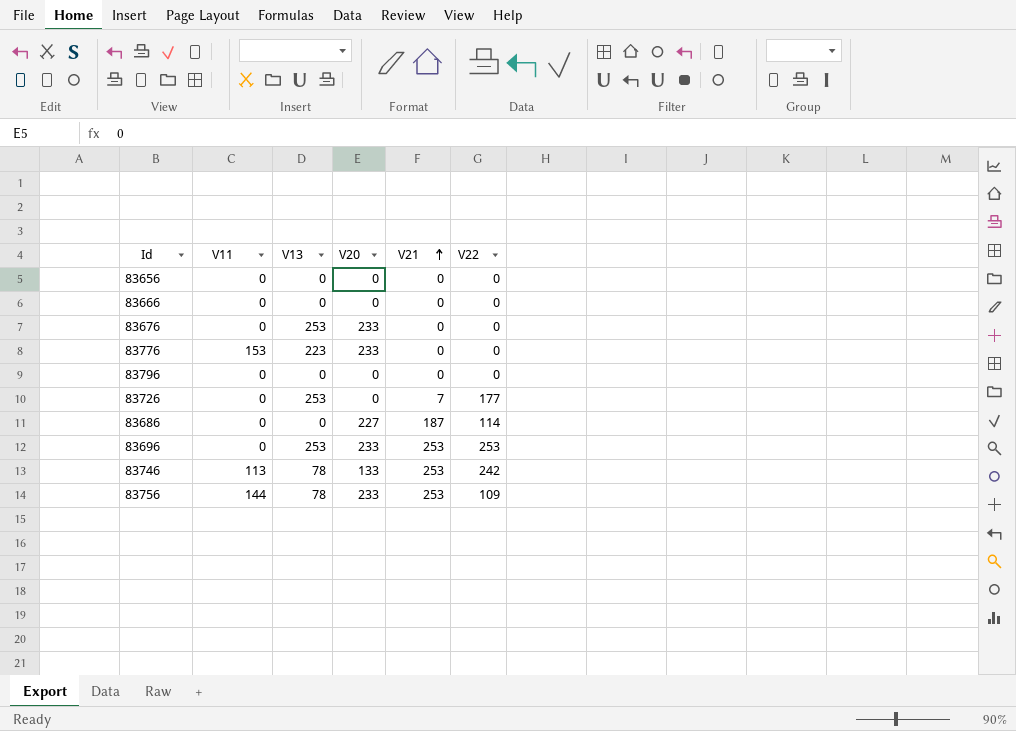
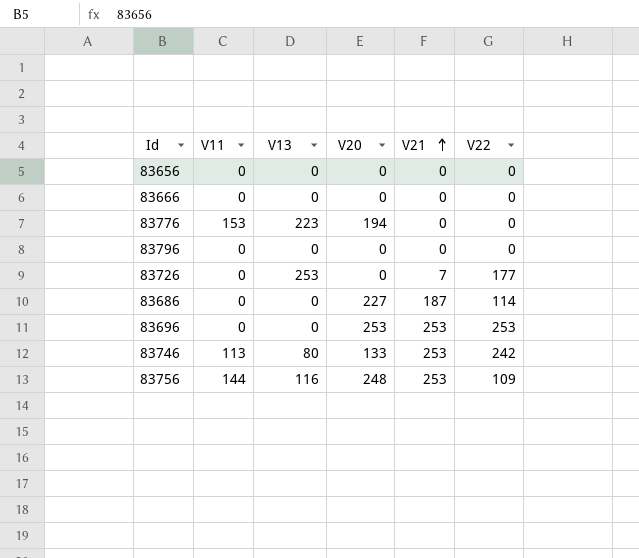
row 83676: 0 | 253 | 233 | 0 | 0 -> none
83776 | V20: 233 -> 194
83696 | V13: 253 -> 0
83696 | V20: 233 -> 253
83746 | V13: 78 -> 80
83756 | V13: 78 -> 116
83756 | V20: 233 -> 248

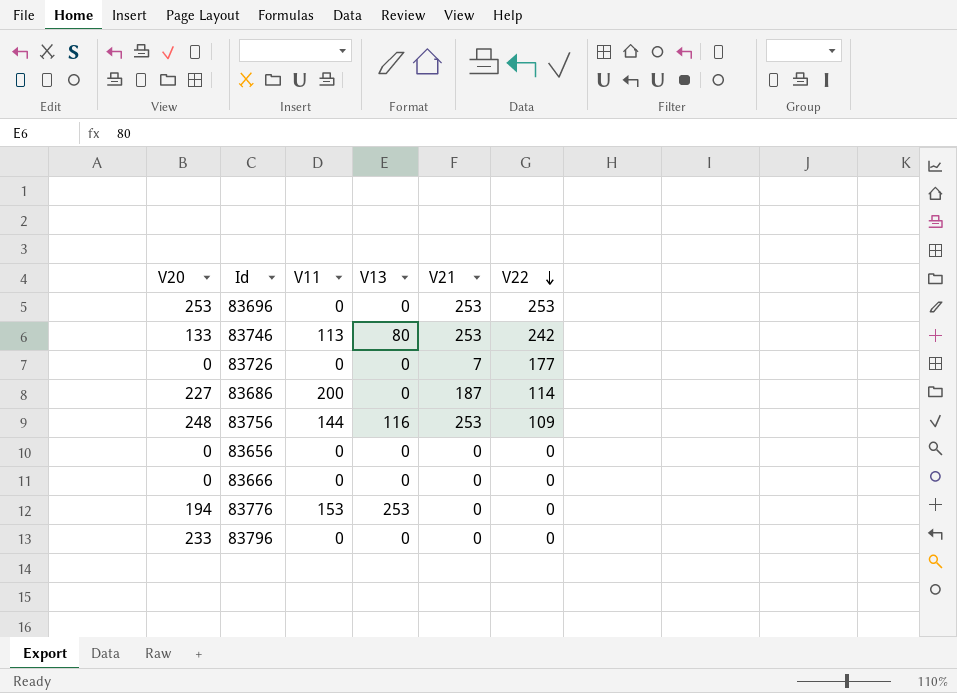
row order: V21 ascending -> V22 descending
column V20 | position: 4 -> 1
83726 | V13: 253 -> 0
83686 | V11: 0 -> 200
83776 | V13: 223 -> 253
83796 | V20: 0 -> 233

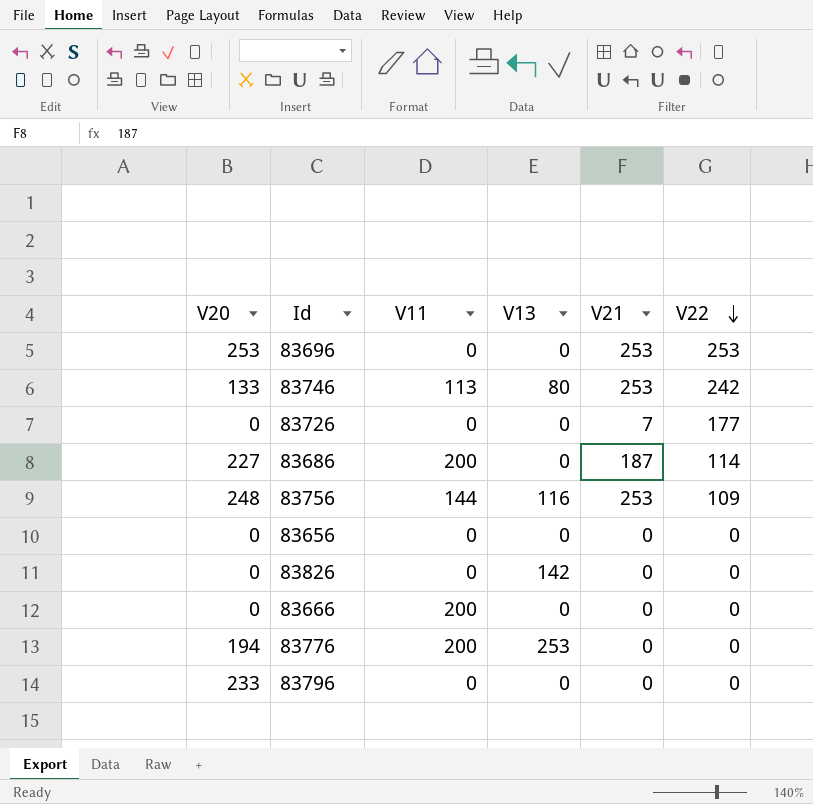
row 83826: none -> 0 | 0 | 142 | 0 | 0
83666 | V11: 0 -> 200
83776 | V11: 153 -> 200

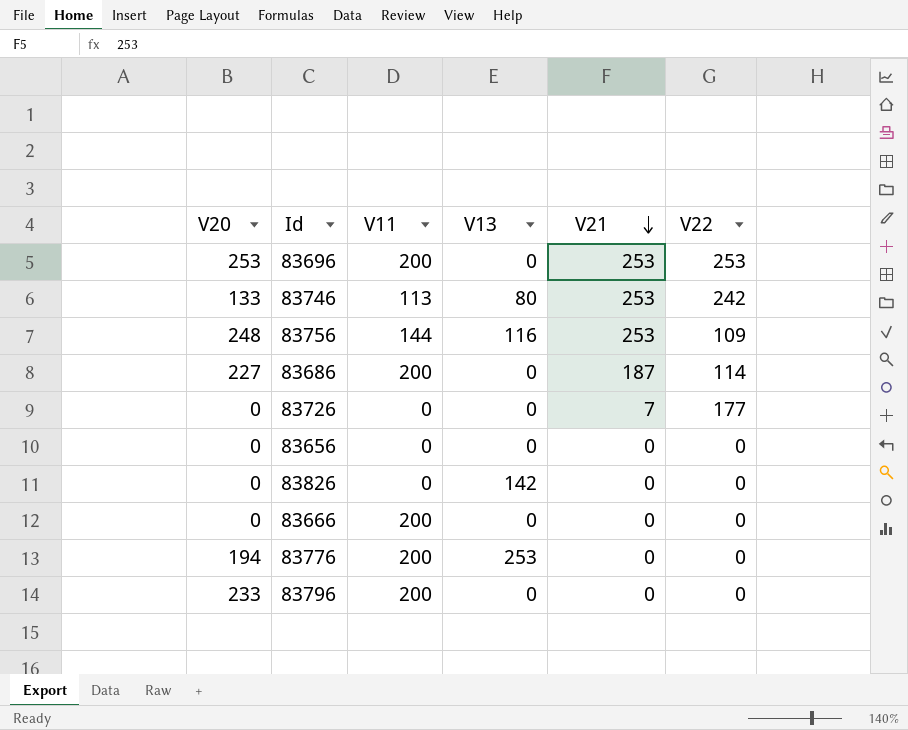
row order: V22 descending -> V21 descending
83696 | V11: 0 -> 200
83796 | V11: 0 -> 200

